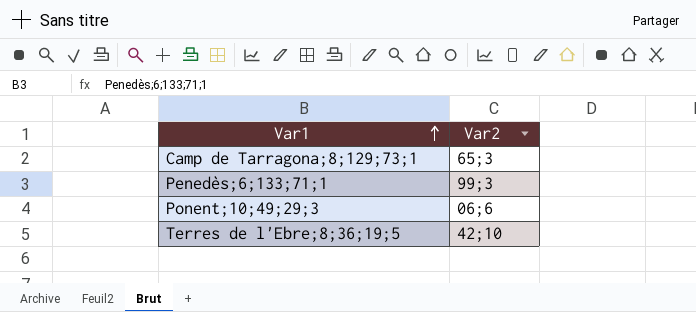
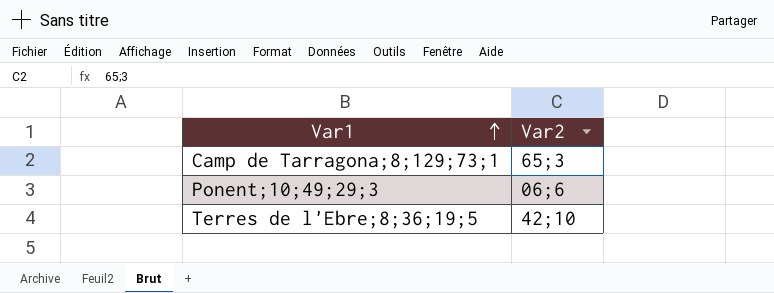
row Penedès;6;133;71;1: 99;3 -> none

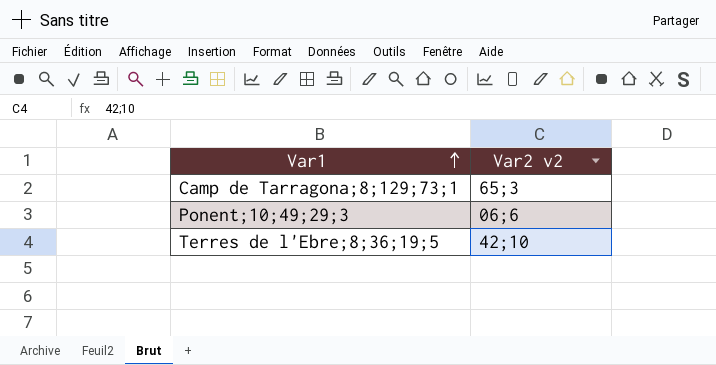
column name: Var2 -> Var2 v2

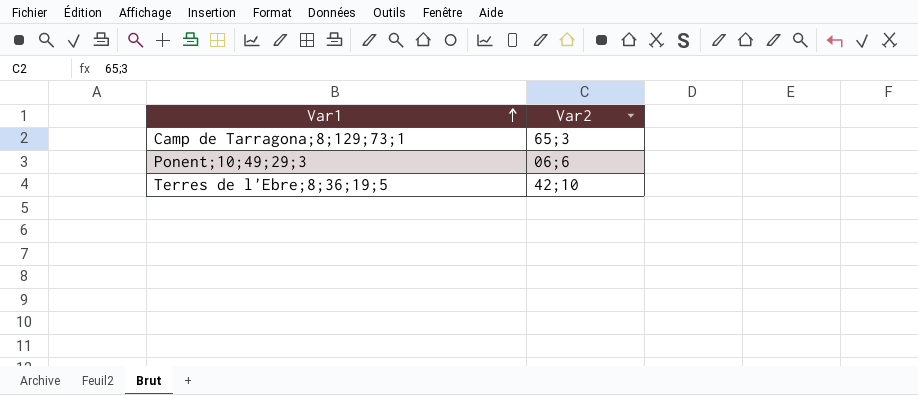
column name: Var2 v2 -> Var2

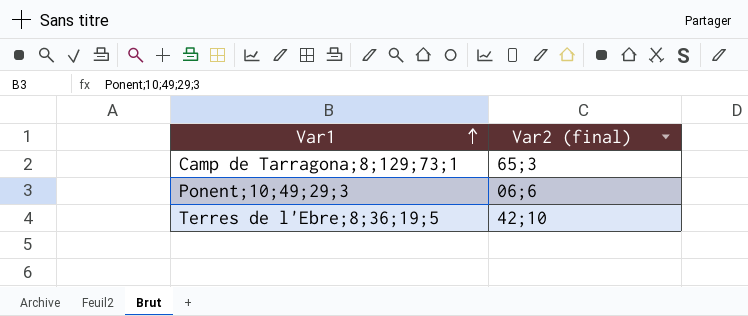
column name: Var2 -> Var2 (final)

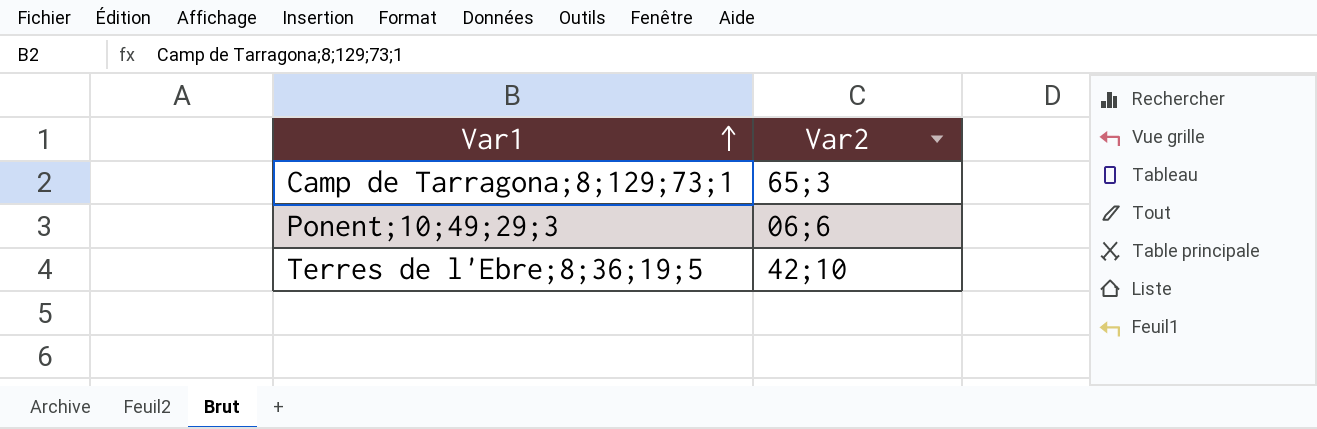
column name: Var2 (final) -> Var2

